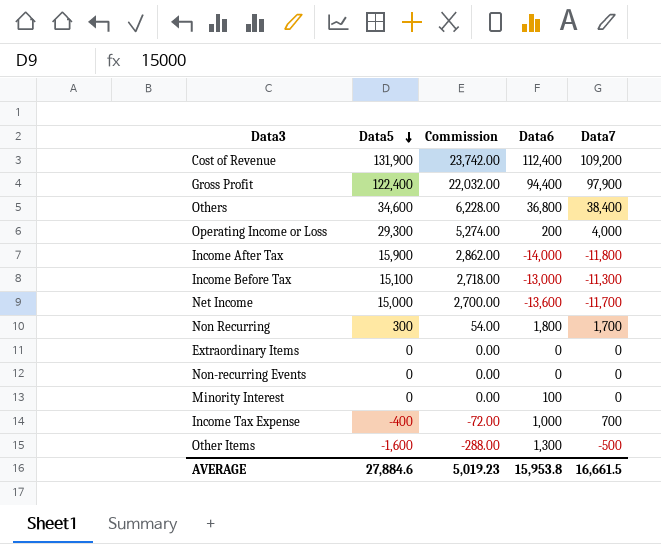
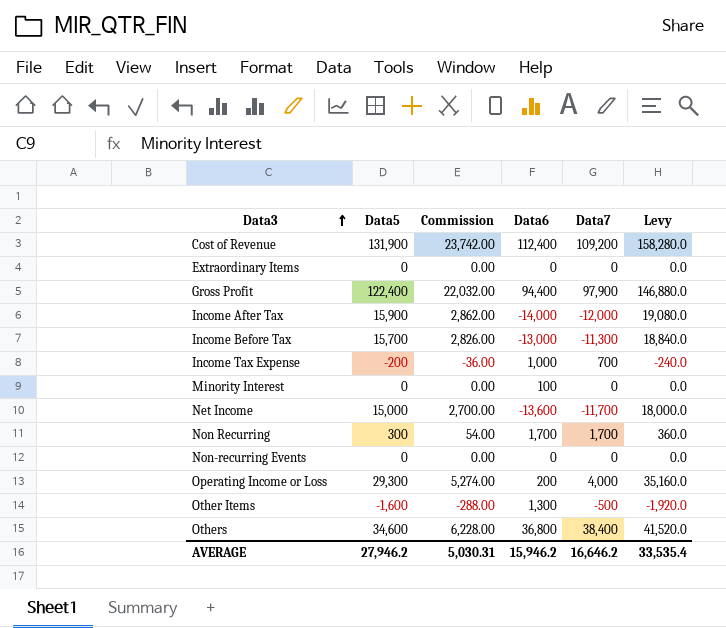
row order: Data5 descending -> Data3 ascending
column Levy | formula: none -> [Data5] * 1.2
Income After Tax | Data7: -11,800 -> -12,000
Income Before Tax | Data5: 15,100 -> 15,700
Income Before Tax | Commission: 2,718.00 -> 2,826.00
Income Tax Expense | Data5: -400 -> -200
Income Tax Expense | Commission: -72.00 -> -36.00
Non Recurring | Data6: 1,800 -> 1,700
AVERAGE | Data5: 27,884.6 -> 27,946.2
AVERAGE | Commission: 5,019.23 -> 5,030.31
AVERAGE | Data6: 15,953.8 -> 15,946.2
AVERAGE | Data7: 16,661.5 -> 16,646.2

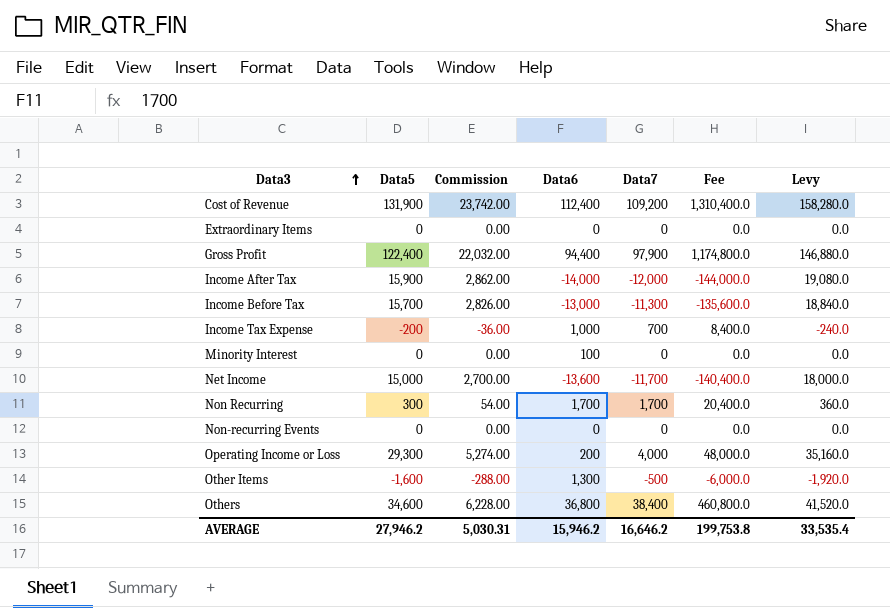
column Fee | formula: none -> [Data7] * 12

